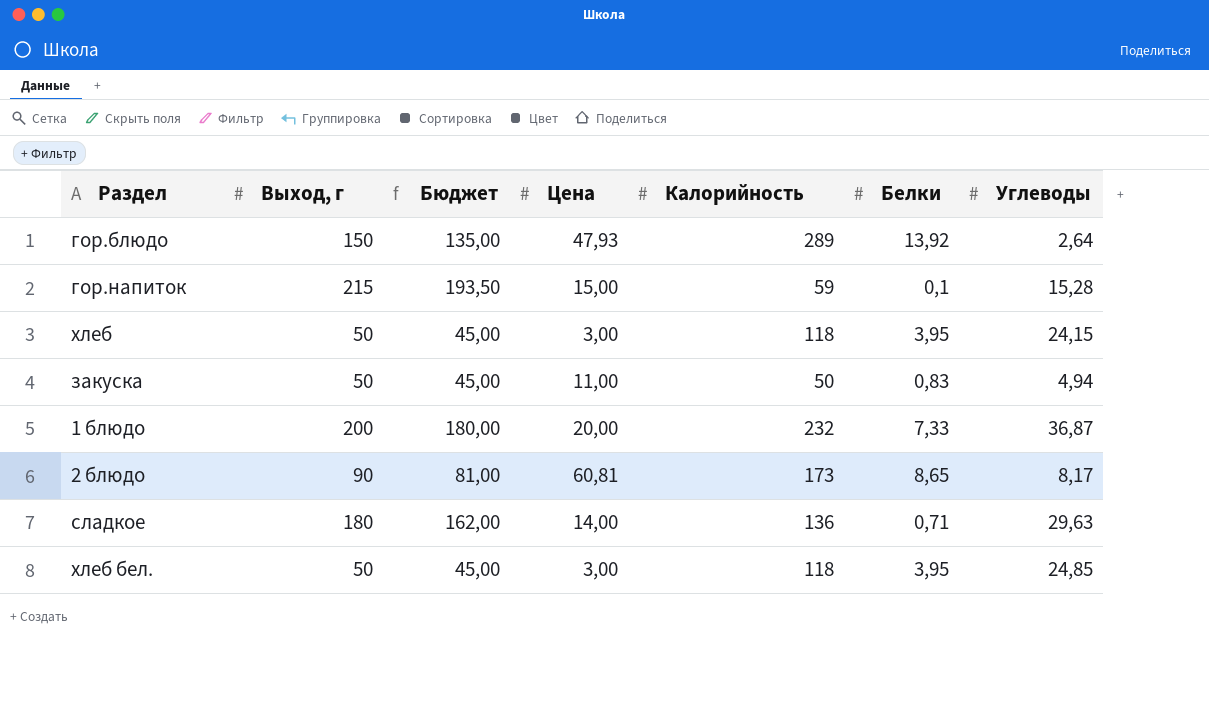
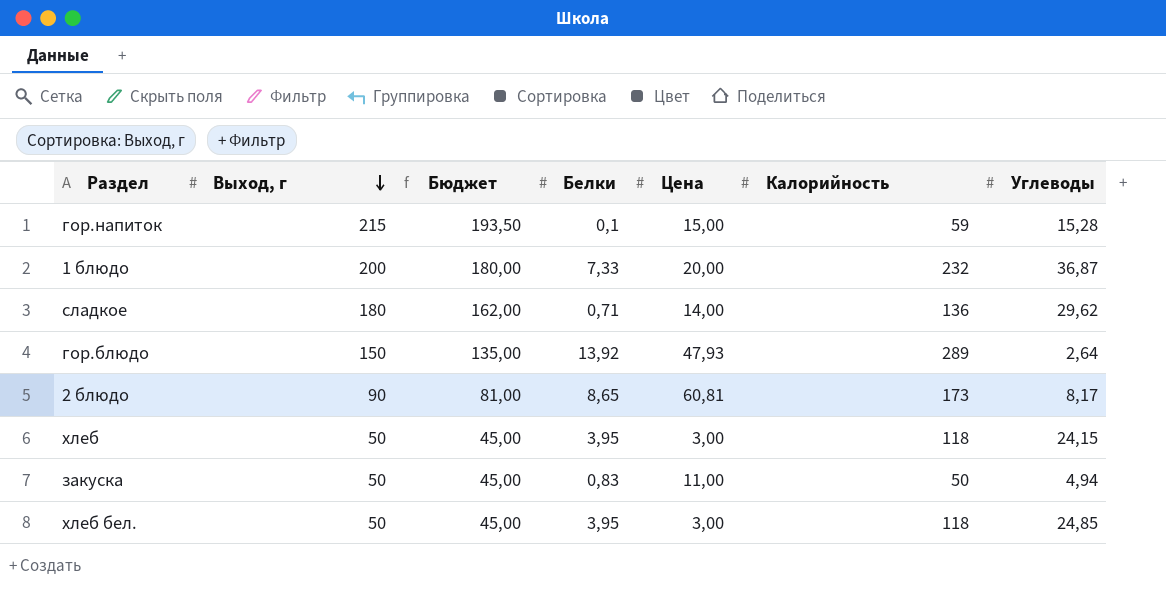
row order: none -> Выход, г descending
column Белки | position: 6 -> 4
сладкое | Углеводы: 29,63 -> 29,62

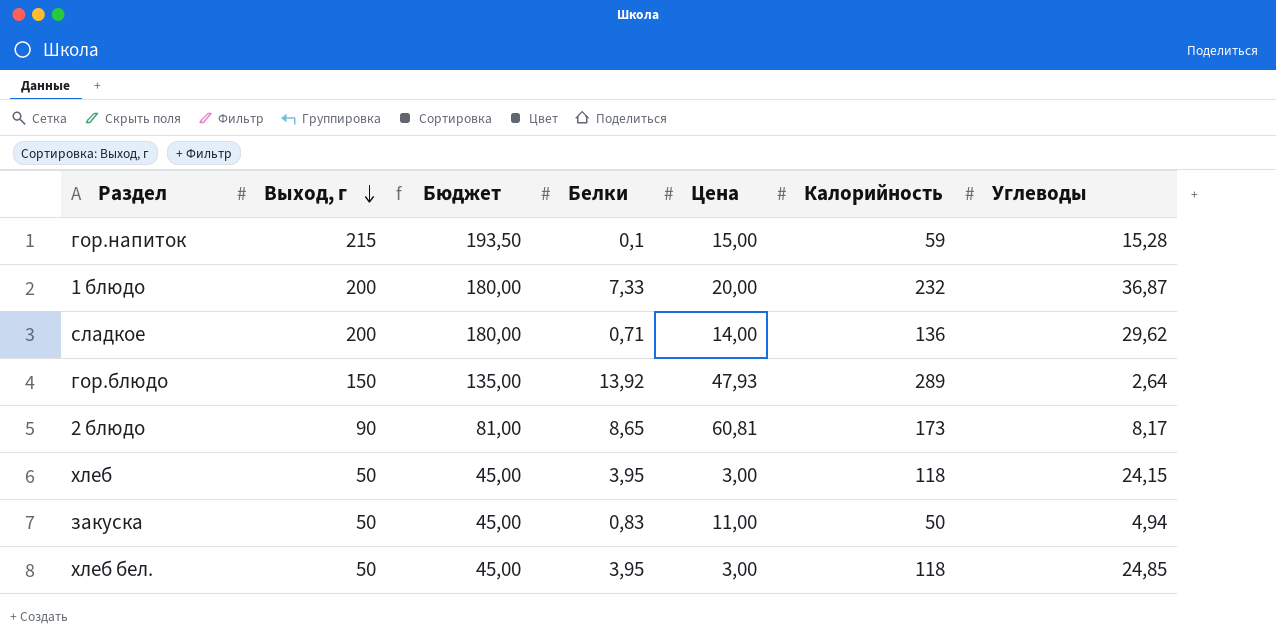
сладкое | Выход, г: 180 -> 200
сладкое | Бюджет: 162,00 -> 180,00

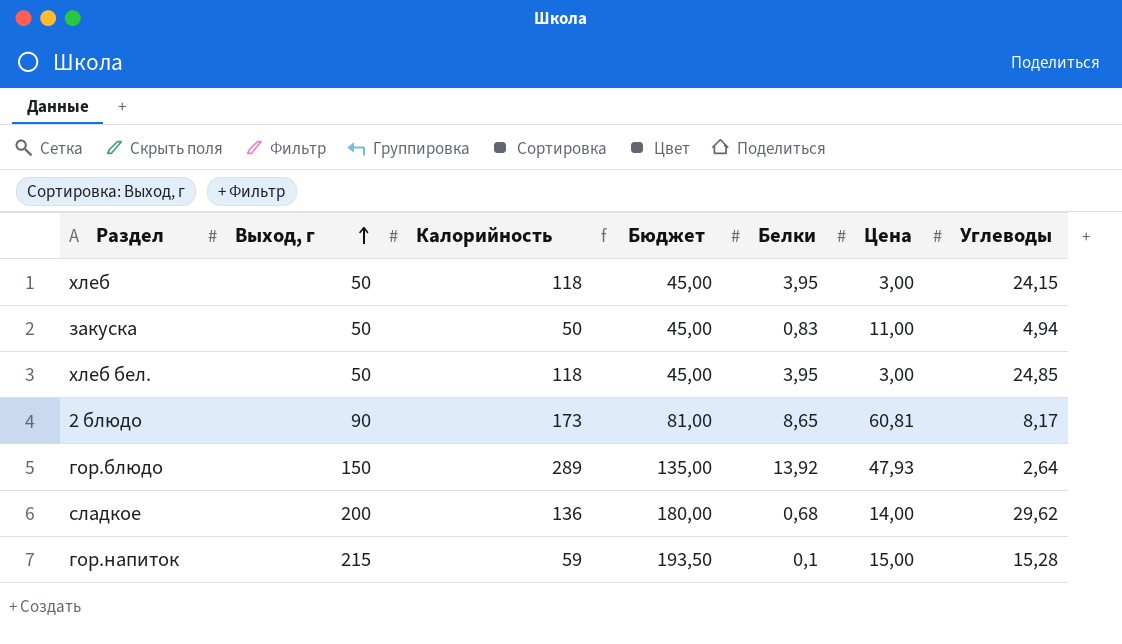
row order: Выход, г descending -> Выход, г ascending
column Калорийность | position: 6 -> 3
row 1 блюдо: 200 | 180,00 | 7,33 | 20,00 | 232 | 36,87 -> none
сладкое | Белки: 0,71 -> 0,68

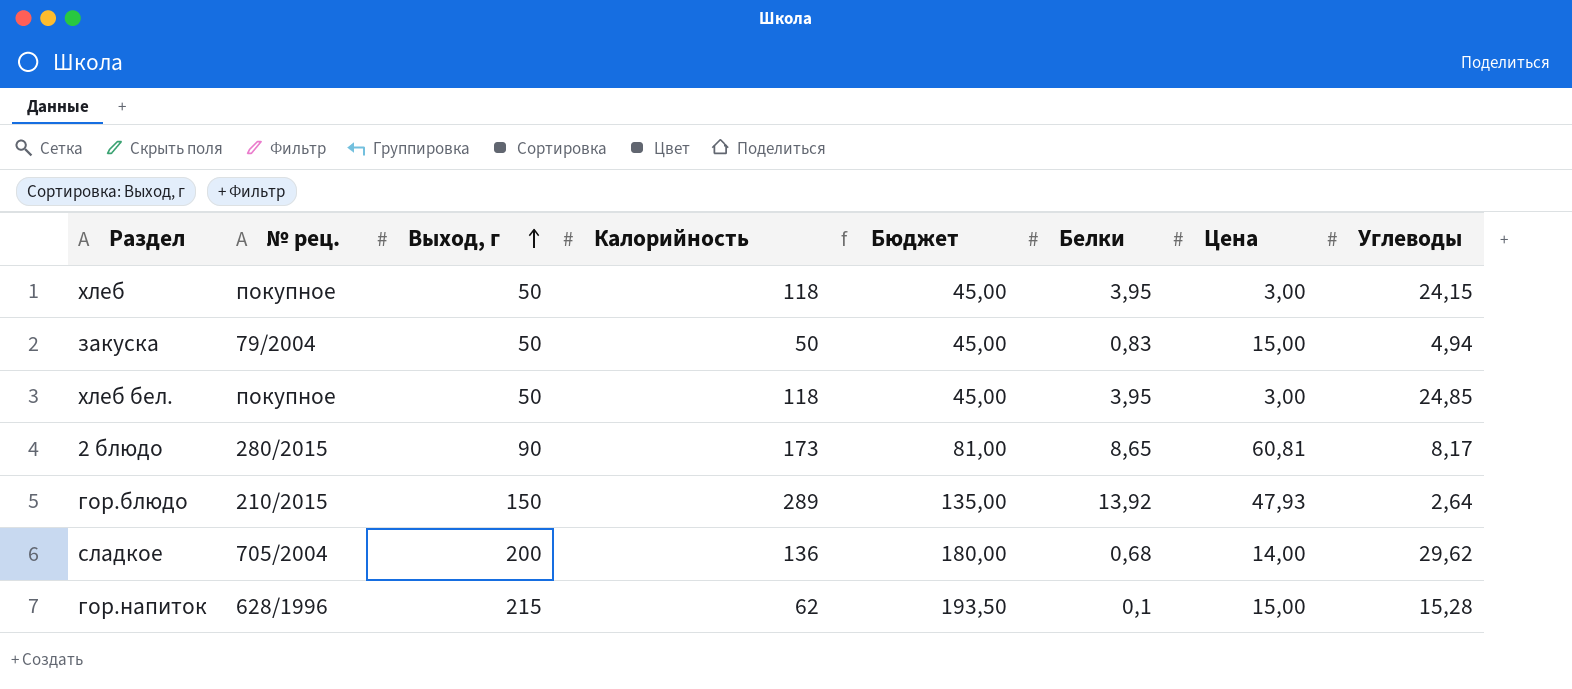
column № рец. | position: none -> 2
закуска | Цена: 11,00 -> 15,00
гор.напиток | Калорийность: 59 -> 62

